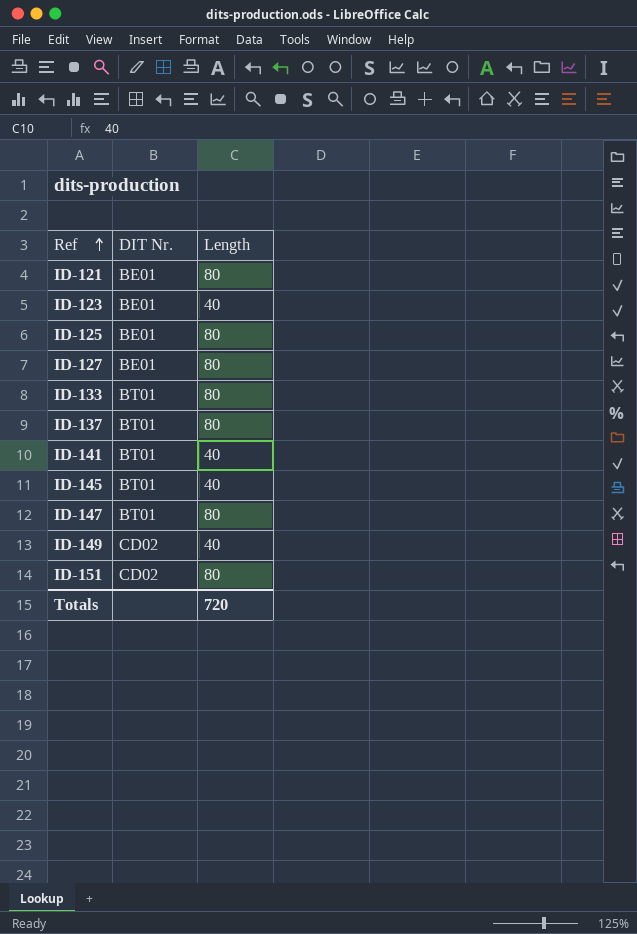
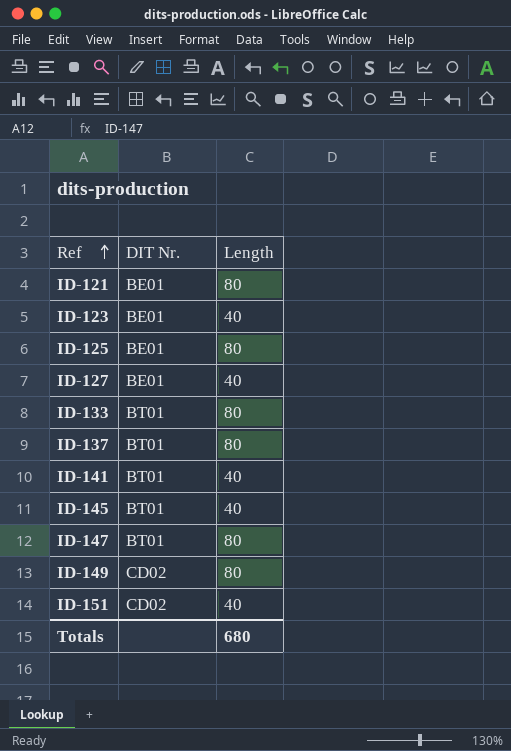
ID-127 | Length: 80 -> 40
ID-149 | Length: 40 -> 80
ID-151 | Length: 80 -> 40
Totals | Length: 720 -> 680

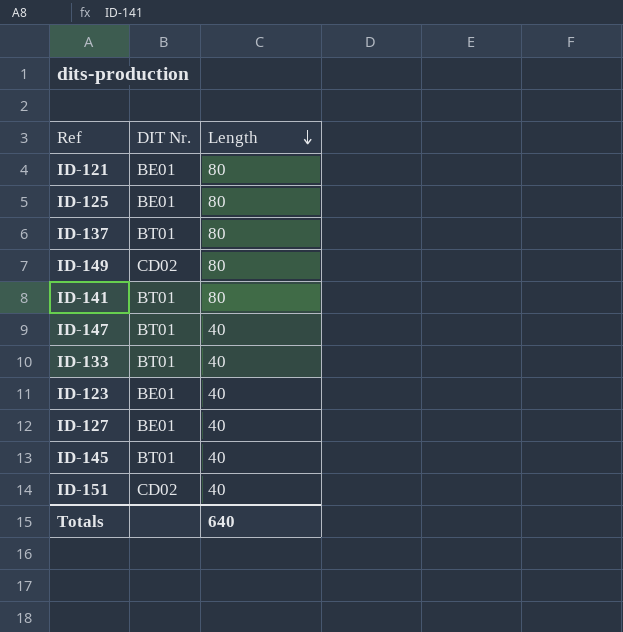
row order: Ref ascending -> Length descending
ID-141 | Length: 40 -> 80
ID-147 | Length: 80 -> 40
ID-133 | Length: 80 -> 40
Totals | Length: 680 -> 640

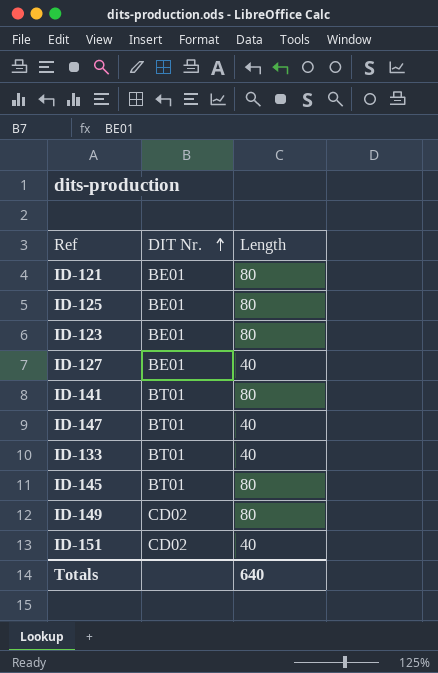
row order: Length descending -> DIT Nr. ascending
row ID-137: BT01 | 80 -> none
ID-123 | Length: 40 -> 80
ID-145 | Length: 40 -> 80

